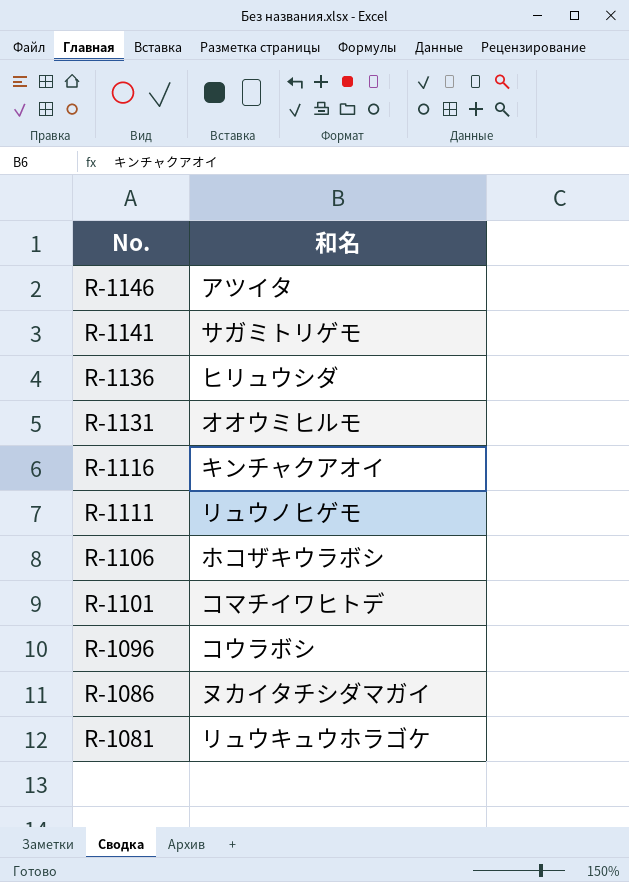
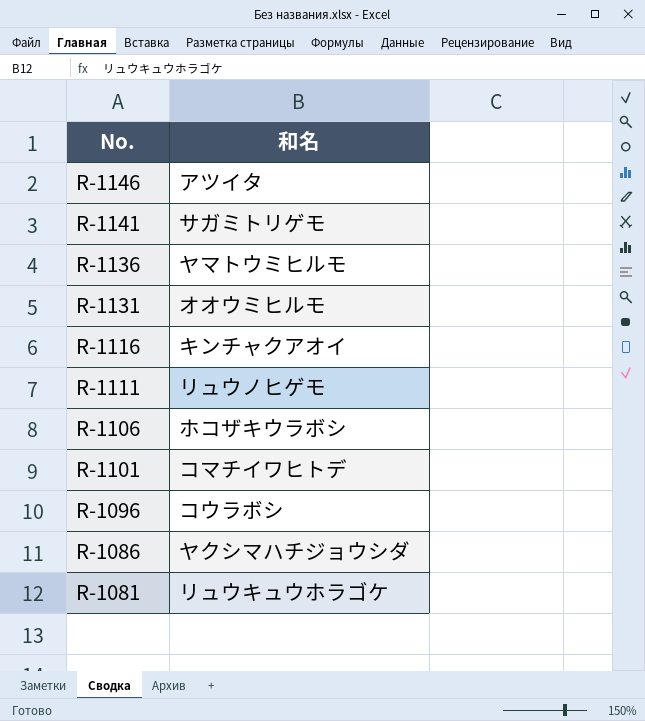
R-1136 | 和名: ヒリュウシダ -> ヤマトウミヒルモ
R-1086 | 和名: ヌカイタチシダマガイ -> ヤクシマハチジョウシダ

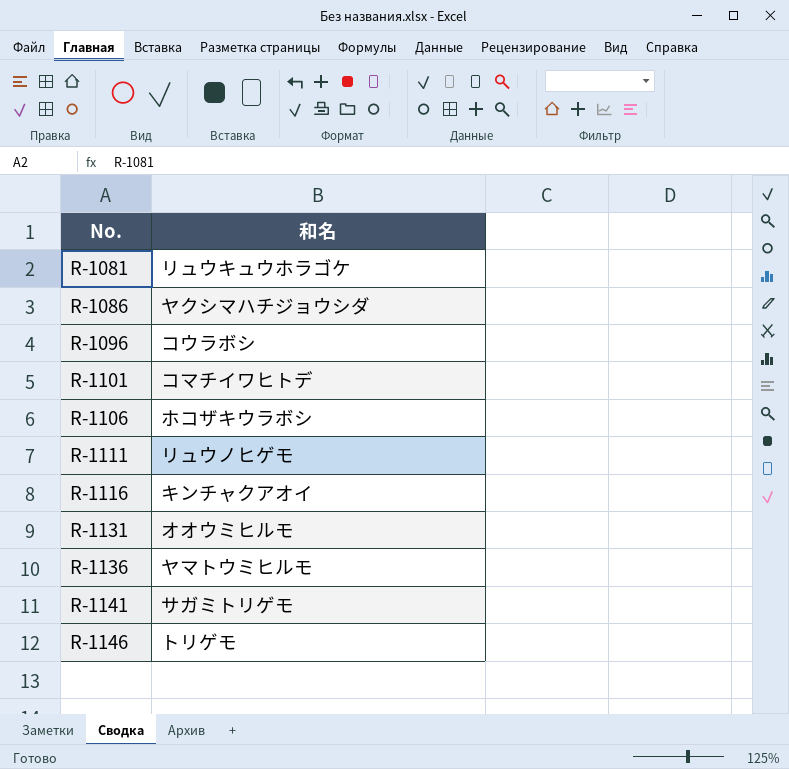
row order: No. descending -> No. ascending
R-1146 | 和名: アツイタ -> トリゲモ

